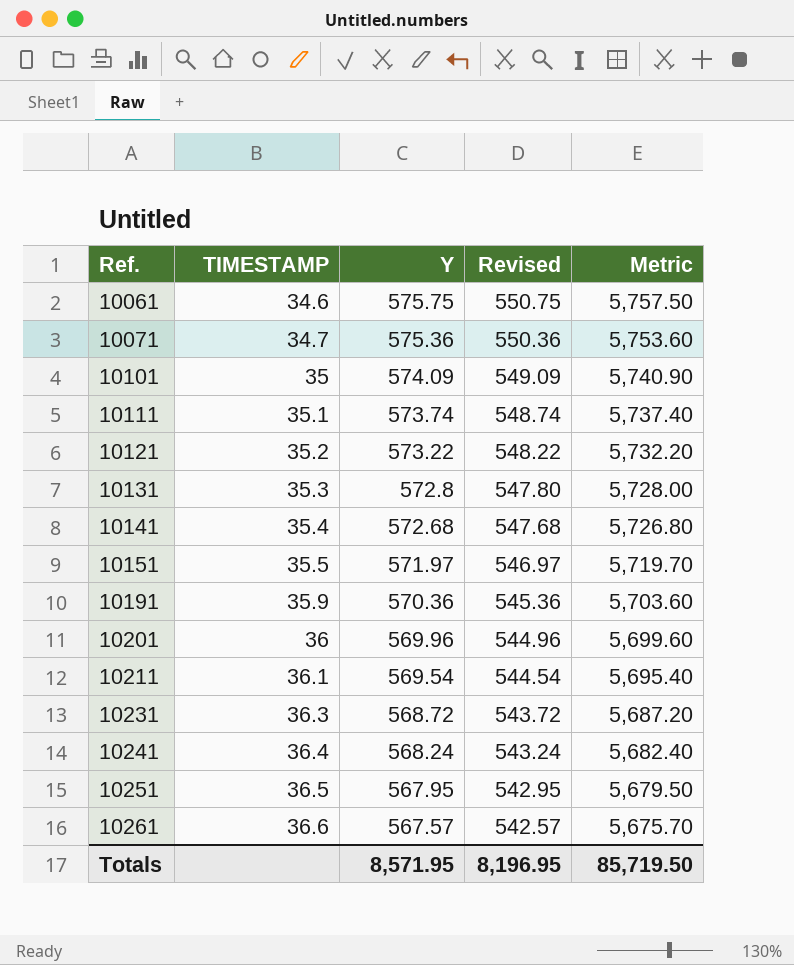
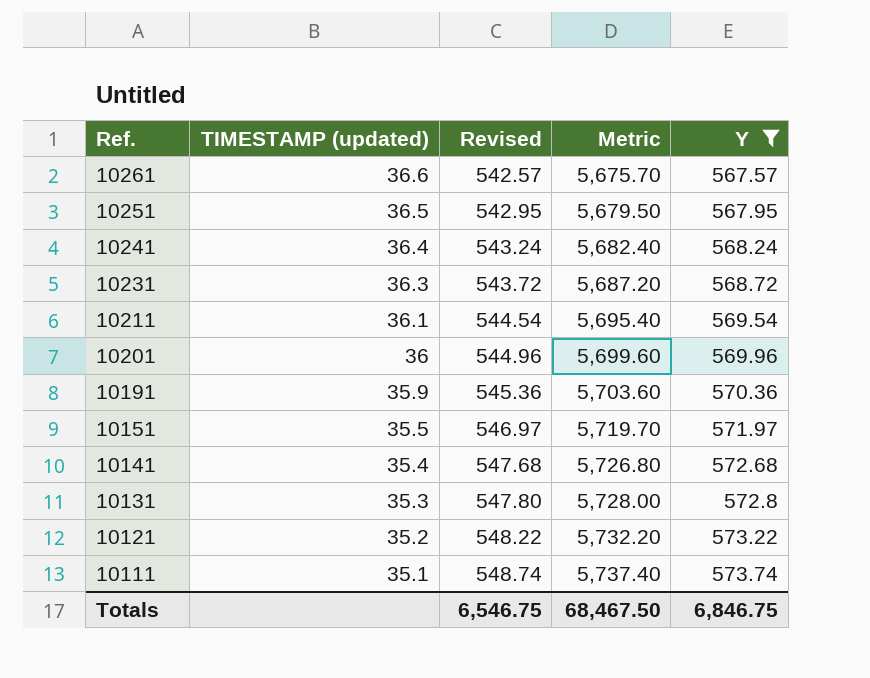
filter: none -> Y <= 573.74
row order: Ref. ascending -> Ref. descending
column name: TIMESTAMP -> TIMESTAMP (updated)
column Y | position: 3 -> 5
Totals | Revised: 8,196.95 -> 6,546.75
Totals | Metric: 85,719.50 -> 68,467.50
Totals | Y: 8,571.95 -> 6,846.75

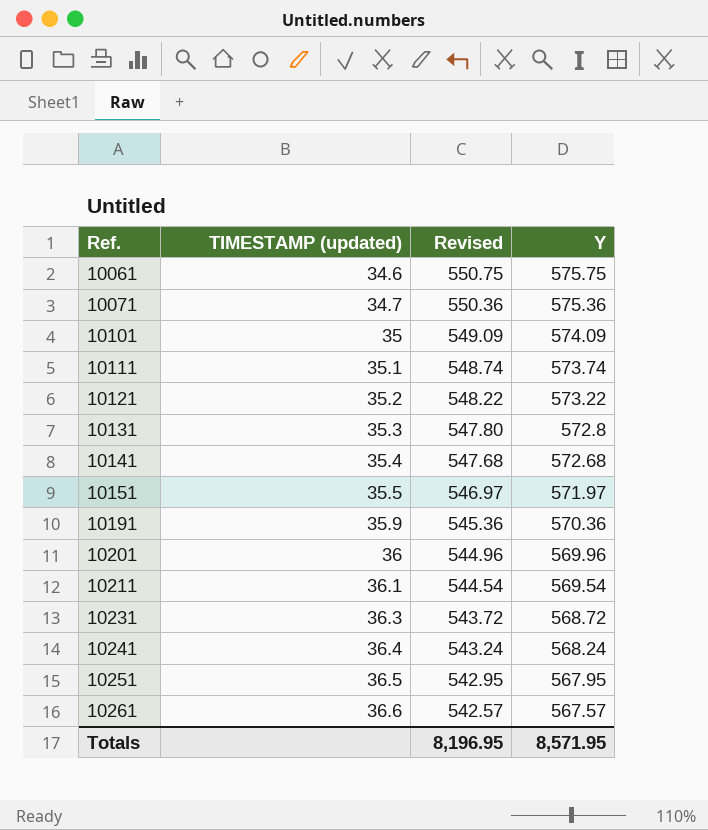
filter: Y <= 573.74 -> none
row order: Ref. descending -> Ref. ascending
column Metric | formula: [Y] * 10 -> none
Totals | Revised: 6,546.75 -> 8,196.95
Totals | Y: 6,846.75 -> 8,571.95

